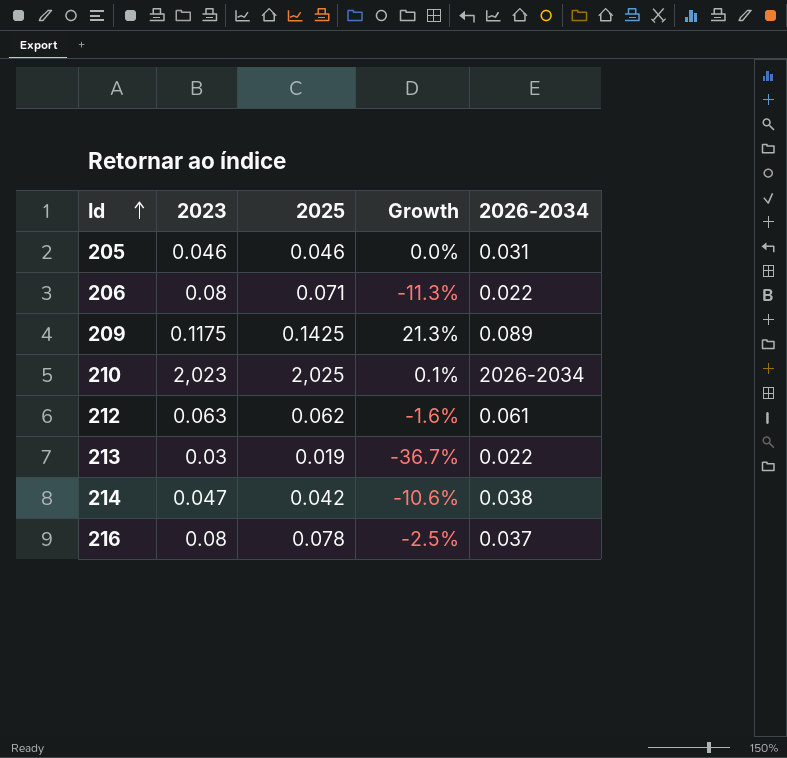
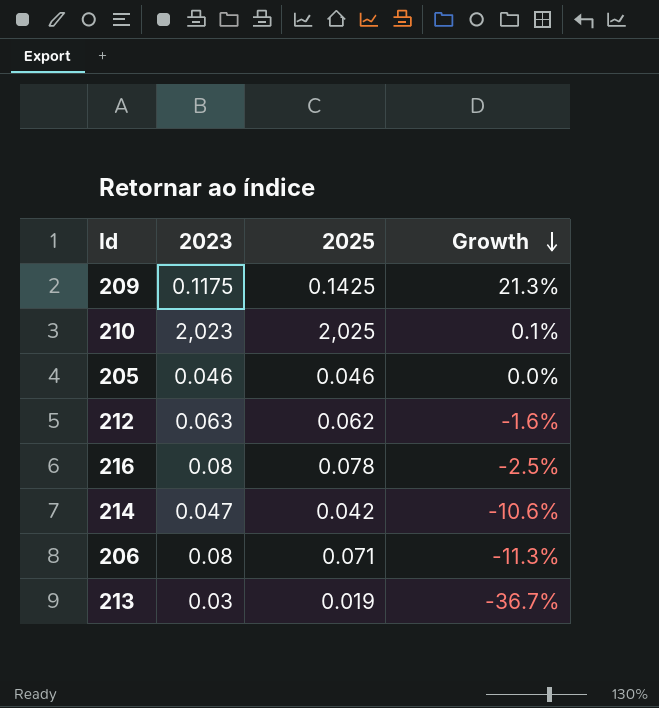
row order: Id ascending -> Growth descending
column 2026-2034 | position: 5 -> none

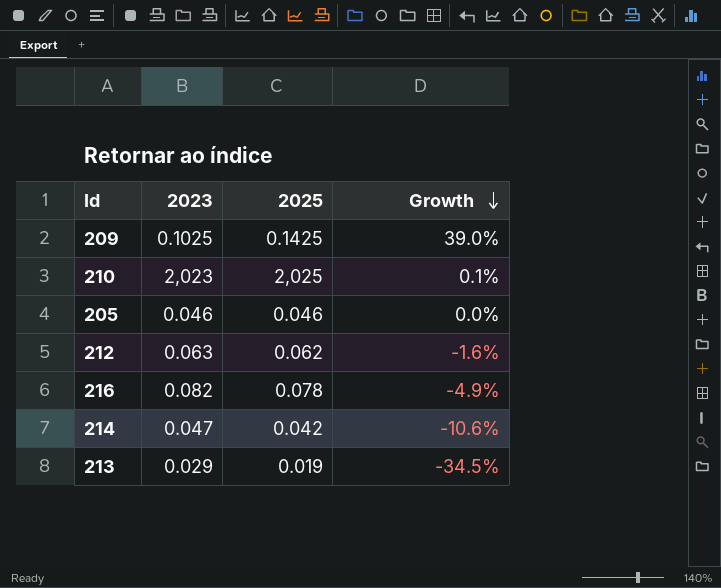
row 206: 0.08 | 0.071 | -11.3% -> none
209 | 2023: 0.1175 -> 0.1025
209 | Growth: 21.3% -> 39.0%
216 | 2023: 0.08 -> 0.082
216 | Growth: -2.5% -> -4.9%
213 | 2023: 0.03 -> 0.029
213 | Growth: -36.7% -> -34.5%

